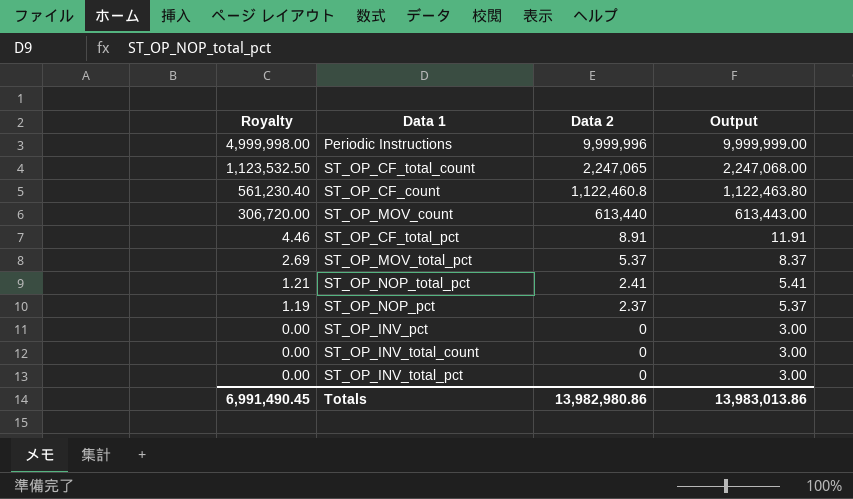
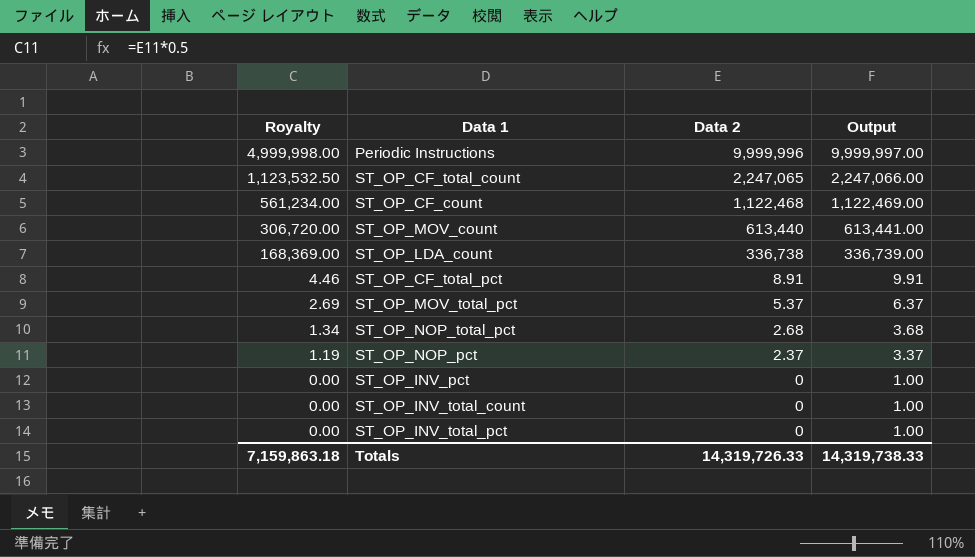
column Output | formula: [Data 2] + 3 -> [Data 2] + 1
ST_OP_CF_count | Royalty: 561,230.40 -> 561,234.00
ST_OP_CF_count | Data 2: 1,122,460.8 -> 1,122,468
row ST_OP_LDA_count: none -> 168,369.00 | 336,738 | 336,739.00
ST_OP_NOP_total_pct | Royalty: 1.21 -> 1.34
ST_OP_NOP_total_pct | Data 2: 2.41 -> 2.68
Totals | Royalty: 6,991,490.45 -> 7,159,863.18
Totals | Data 2: 13,982,980.86 -> 14,319,726.33
Totals | Output: 13,983,013.86 -> 14,319,738.33

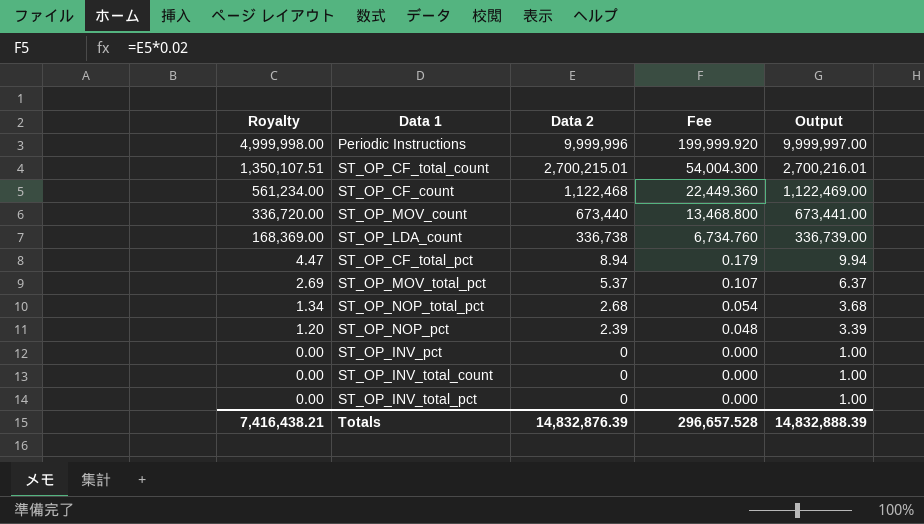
column Fee | formula: none -> [Data 2] * 0.02
ST_OP_CF_total_count | Royalty: 1,123,532.50 -> 1,350,107.51
ST_OP_CF_total_count | Data 2: 2,247,065 -> 2,700,215.01
ST_OP_CF_total_count | Output: 2,247,066.00 -> 2,700,216.01
ST_OP_MOV_count | Royalty: 306,720.00 -> 336,720.00
ST_OP_MOV_count | Data 2: 613,440 -> 673,440
ST_OP_MOV_count | Output: 613,441.00 -> 673,441.00
ST_OP_CF_total_pct | Royalty: 4.46 -> 4.47
ST_OP_CF_total_pct | Data 2: 8.91 -> 8.94
ST_OP_CF_total_pct | Output: 9.91 -> 9.94
ST_OP_NOP_pct | Royalty: 1.19 -> 1.20
ST_OP_NOP_pct | Data 2: 2.37 -> 2.39
ST_OP_NOP_pct | Output: 3.37 -> 3.39
Totals | Royalty: 7,159,863.18 -> 7,416,438.21
Totals | Data 2: 14,319,726.33 -> 14,832,876.39
Totals | Output: 14,319,738.33 -> 14,832,888.39

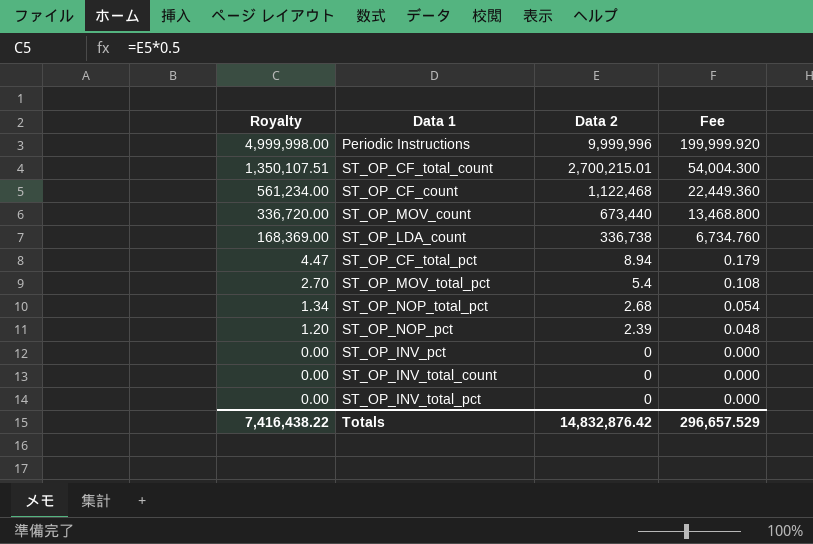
column Output | formula: [Data 2] + 1 -> none
ST_OP_MOV_total_pct | Royalty: 2.69 -> 2.70
ST_OP_MOV_total_pct | Data 2: 5.37 -> 5.4
ST_OP_MOV_total_pct | Fee: 0.107 -> 0.108
Totals | Royalty: 7,416,438.21 -> 7,416,438.22
Totals | Data 2: 14,832,876.39 -> 14,832,876.42
Totals | Fee: 296,657.528 -> 296,657.529

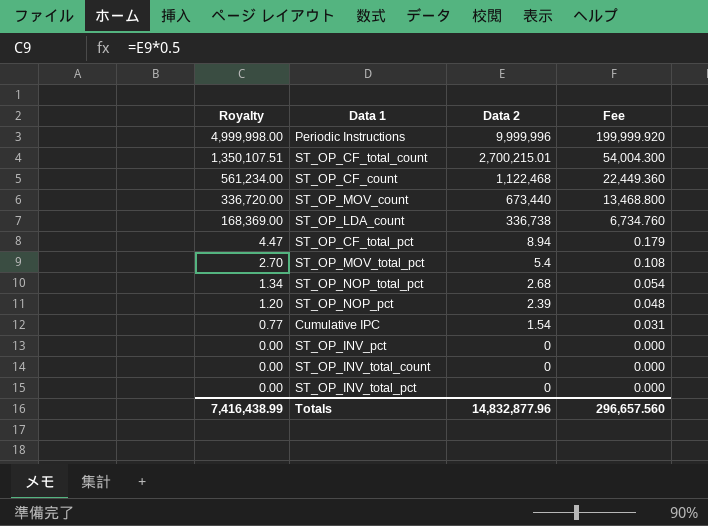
row Cumulative IPC: none -> 0.77 | 1.54 | 0.031
Totals | Royalty: 7,416,438.22 -> 7,416,438.99
Totals | Data 2: 14,832,876.42 -> 14,832,877.96
Totals | Fee: 296,657.529 -> 296,657.560

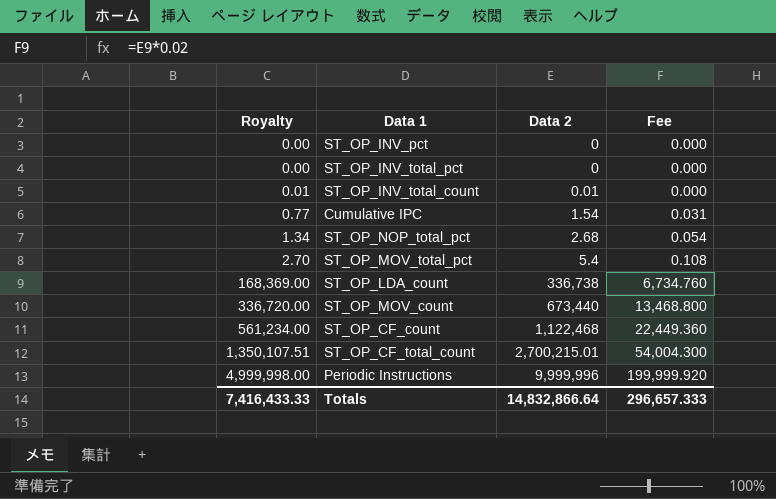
row order: Royalty descending -> Royalty ascending
row ST_OP_CF_total_pct: 4.47 | 8.94 | 0.179 -> none
row ST_OP_NOP_pct: 1.20 | 2.39 | 0.048 -> none
ST_OP_INV_total_count | Royalty: 0.00 -> 0.01
ST_OP_INV_total_count | Data 2: 0 -> 0.01
Totals | Royalty: 7,416,438.99 -> 7,416,433.33
Totals | Data 2: 14,832,877.96 -> 14,832,866.64
Totals | Fee: 296,657.560 -> 296,657.333

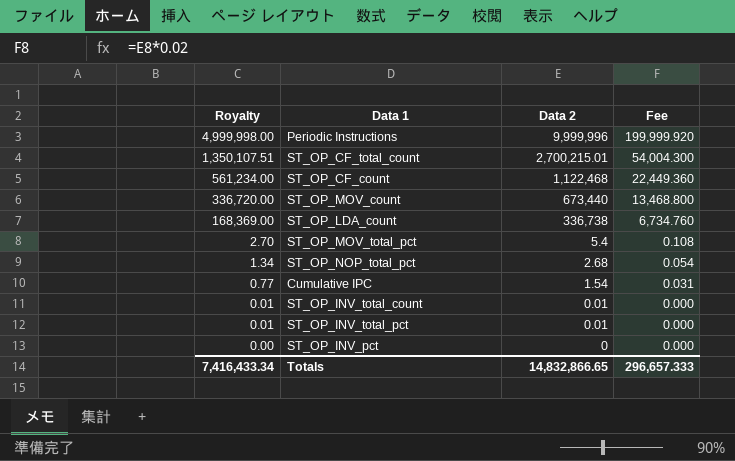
row order: Royalty ascending -> Royalty descending
ST_OP_INV_total_pct | Royalty: 0.00 -> 0.01
ST_OP_INV_total_pct | Data 2: 0 -> 0.01
Totals | Royalty: 7,416,433.33 -> 7,416,433.34
Totals | Data 2: 14,832,866.64 -> 14,832,866.65

